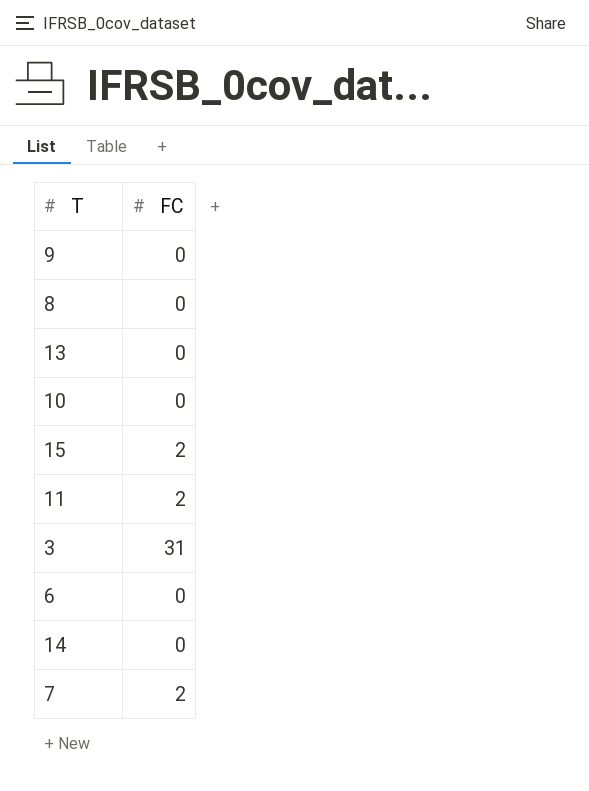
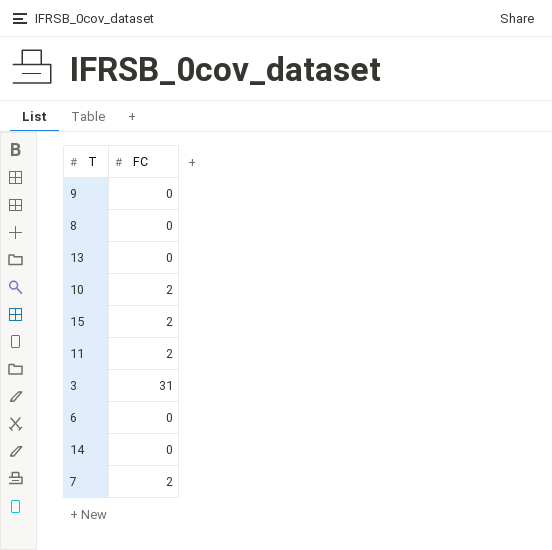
10 | FC: 0 -> 2

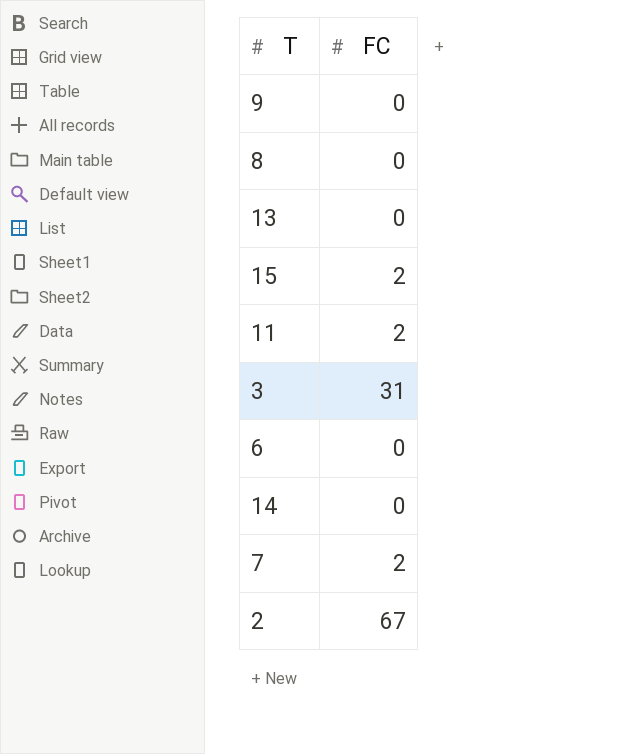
row 10: 2 -> none
row 2: none -> 67

